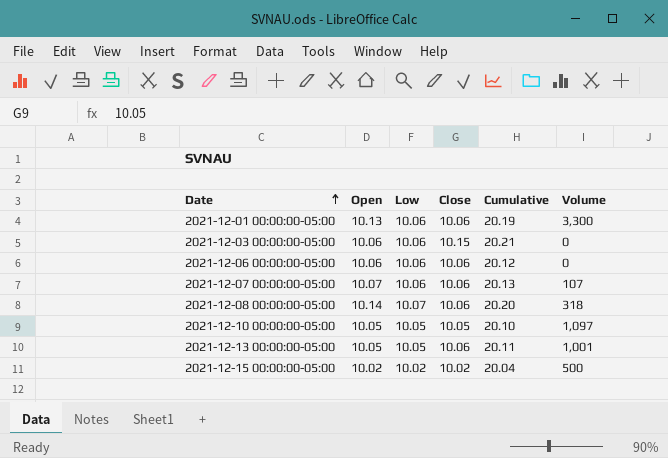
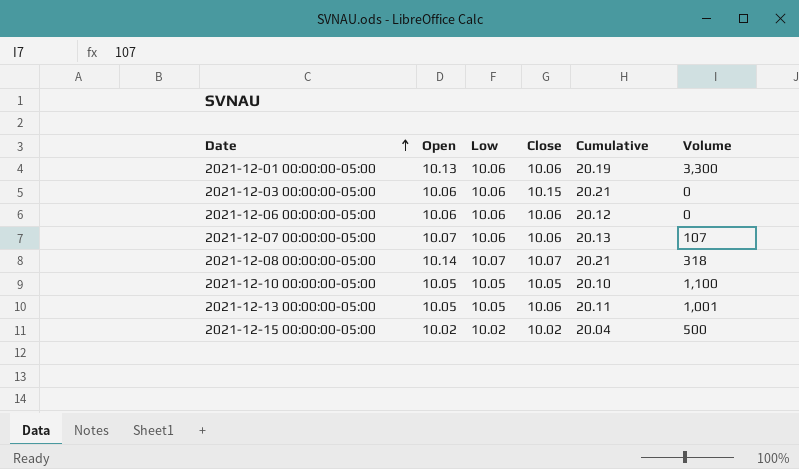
2021-12-08 00:00:00-05:00 | Close: 10.06 -> 10.07
2021-12-08 00:00:00-05:00 | Cumulative: 20.20 -> 20.21
2021-12-10 00:00:00-05:00 | Volume: 1,097 -> 1,100

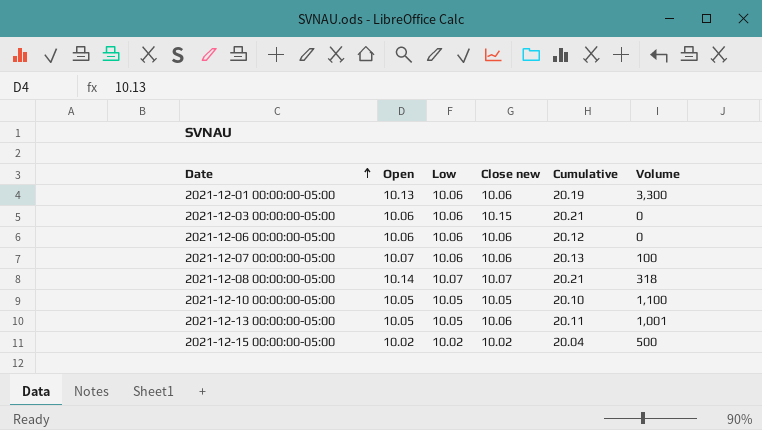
column name: Close -> Close new
2021-12-07 00:00:00-05:00 | Volume: 107 -> 100

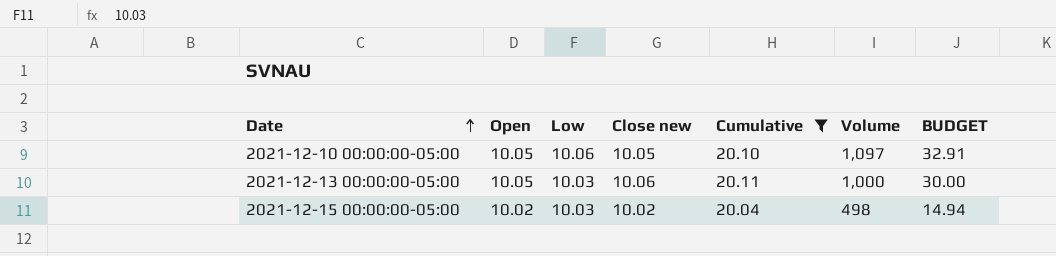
filter: none -> Cumulative <= 20.11
column BUDGET | formula: none -> [Volume] * 0.03
2021-12-10 00:00:00-05:00 | Low: 10.05 -> 10.06
2021-12-10 00:00:00-05:00 | Volume: 1,100 -> 1,097
2021-12-13 00:00:00-05:00 | Low: 10.05 -> 10.03
2021-12-13 00:00:00-05:00 | Volume: 1,001 -> 1,000
2021-12-15 00:00:00-05:00 | Low: 10.02 -> 10.03
2021-12-15 00:00:00-05:00 | Volume: 500 -> 498

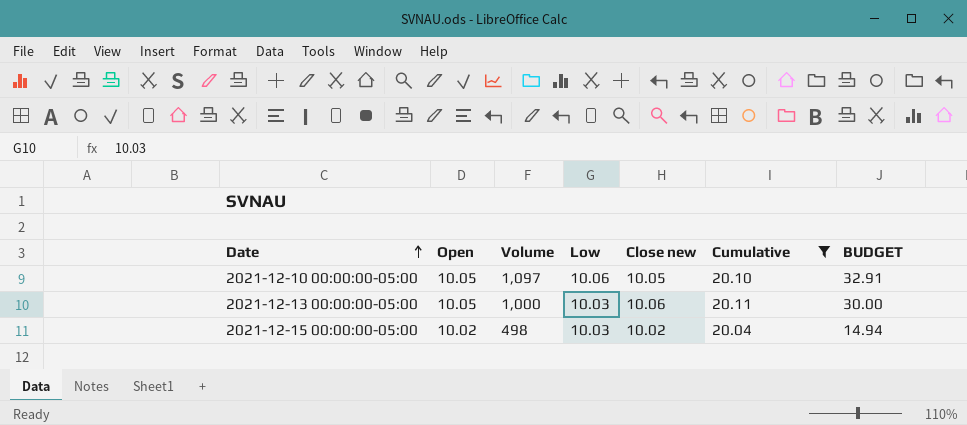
column Volume | position: 6 -> 3

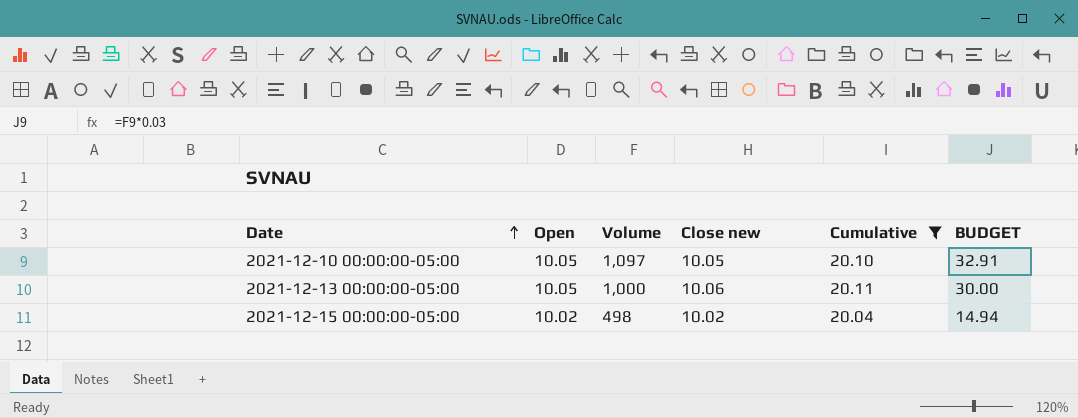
column Low | position: 4 -> none

